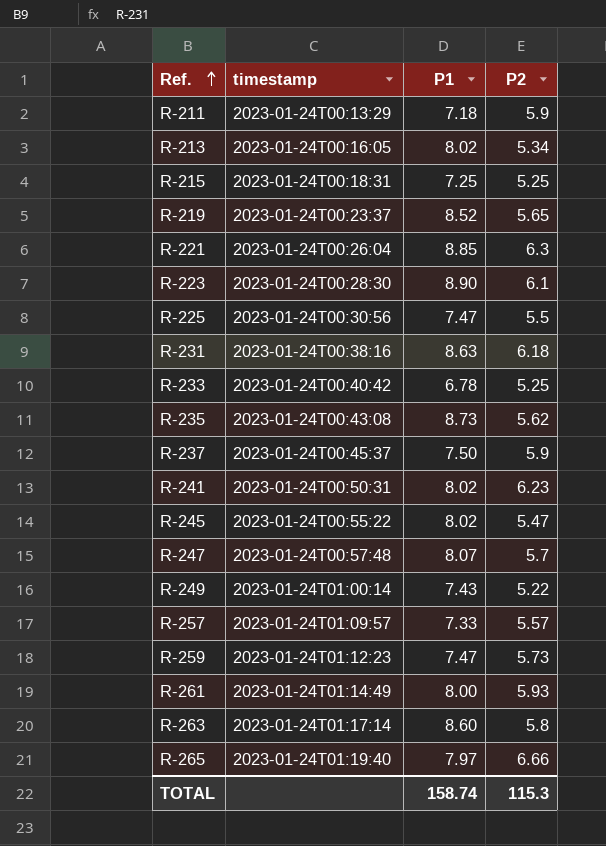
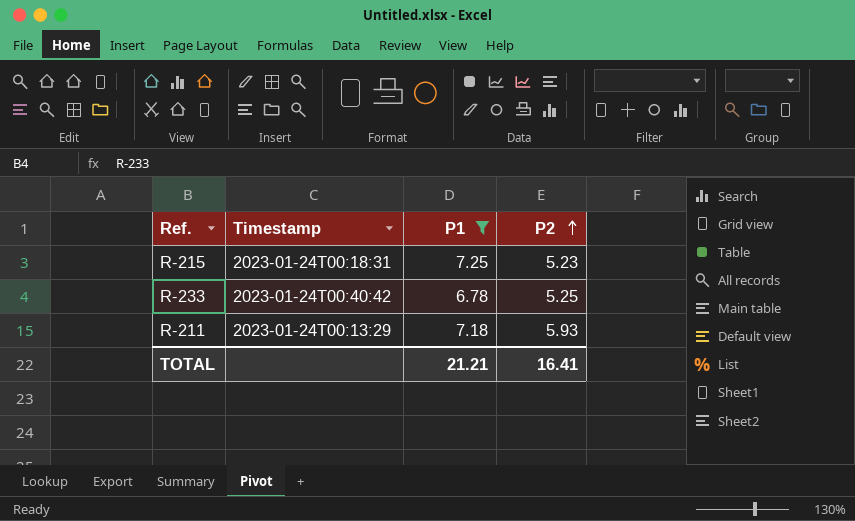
filter: none -> P1 <= 7.25
row order: Ref. ascending -> P2 ascending
column name: timestamp -> Timestamp
R-215 | P2: 5.25 -> 5.23
R-211 | P2: 5.9 -> 5.93
TOTAL | P1: 158.74 -> 21.21
TOTAL | P2: 115.3 -> 16.41

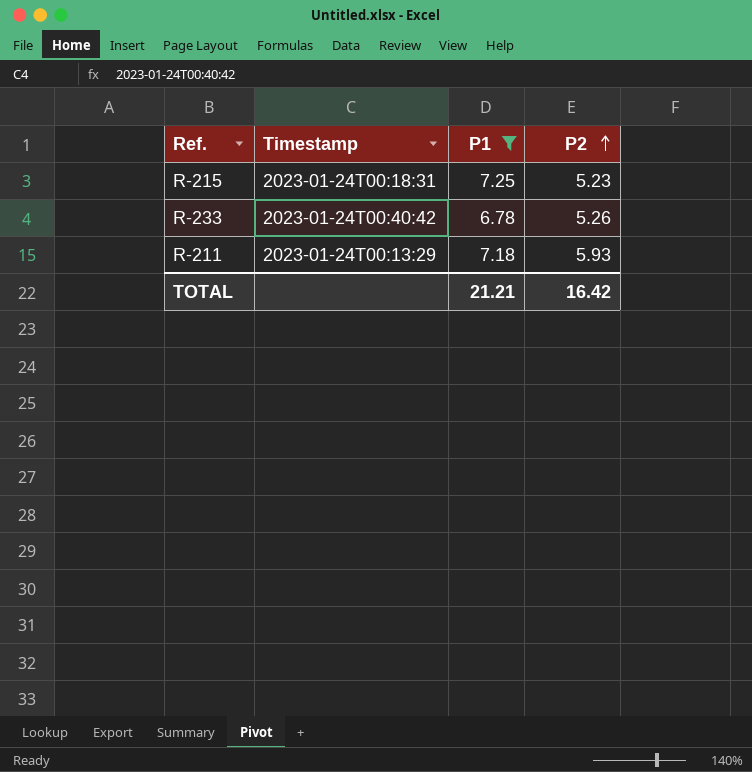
R-233 | P2: 5.25 -> 5.26
TOTAL | P2: 16.41 -> 16.42

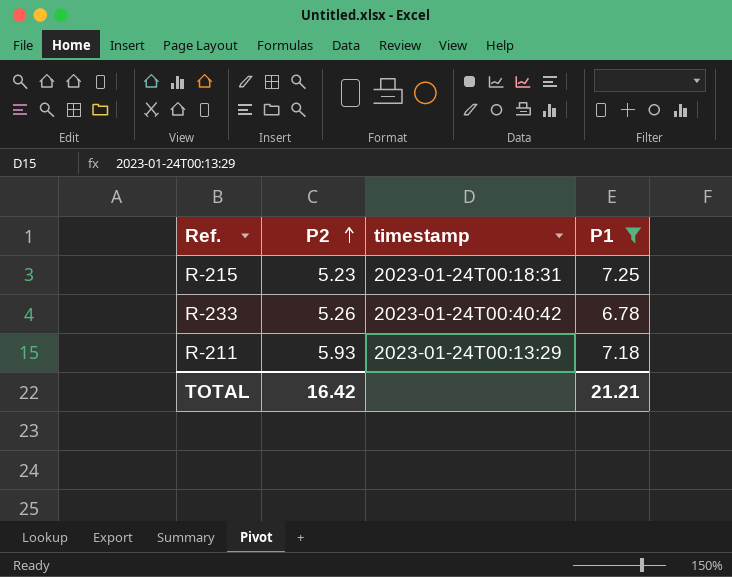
column P2 | position: 4 -> 2
column name: Timestamp -> timestamp

